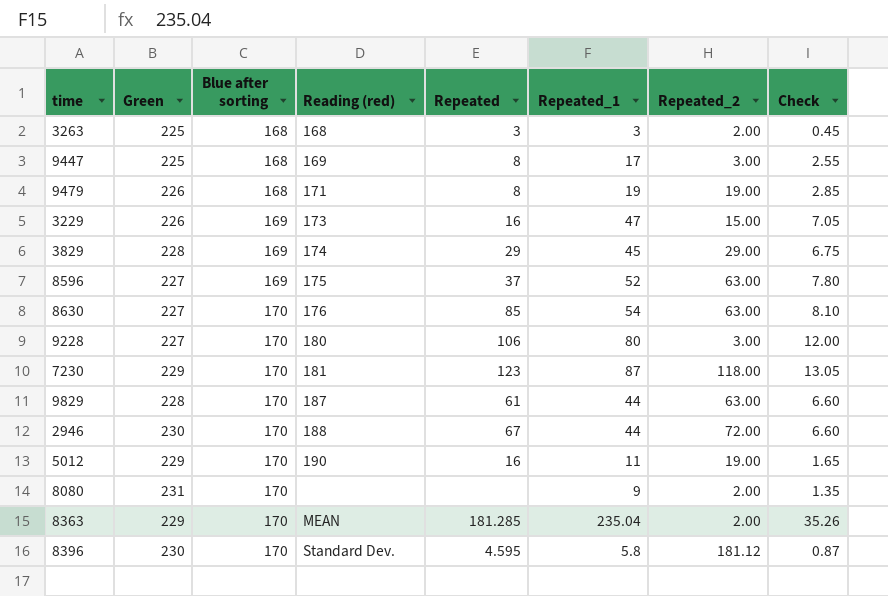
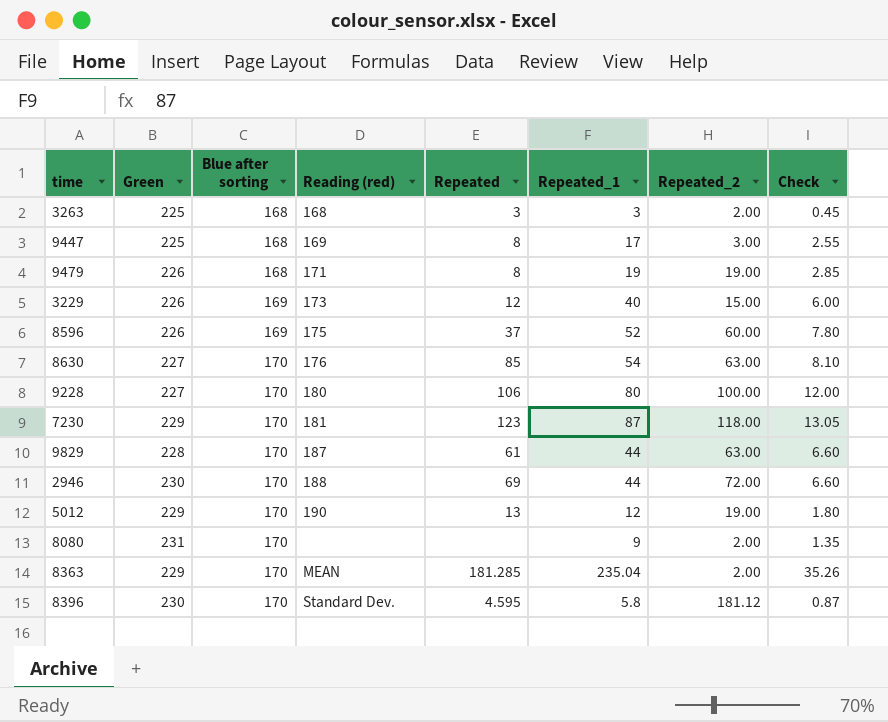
row 3829: 228 | 169 | 174 | 29 | 45 | 29.00 | 6.75 -> none
3229 | Repeated: 16 -> 12
3229 | Repeated_1: 47 -> 40
3229 | Check: 7.05 -> 6.00
8596 | Green: 227 -> 226
8596 | Repeated_2: 63.00 -> 60.00
9228 | Repeated_2: 3.00 -> 100.00
2946 | Repeated: 67 -> 69
5012 | Repeated: 16 -> 13
5012 | Repeated_1: 11 -> 12
5012 | Check: 1.65 -> 1.80

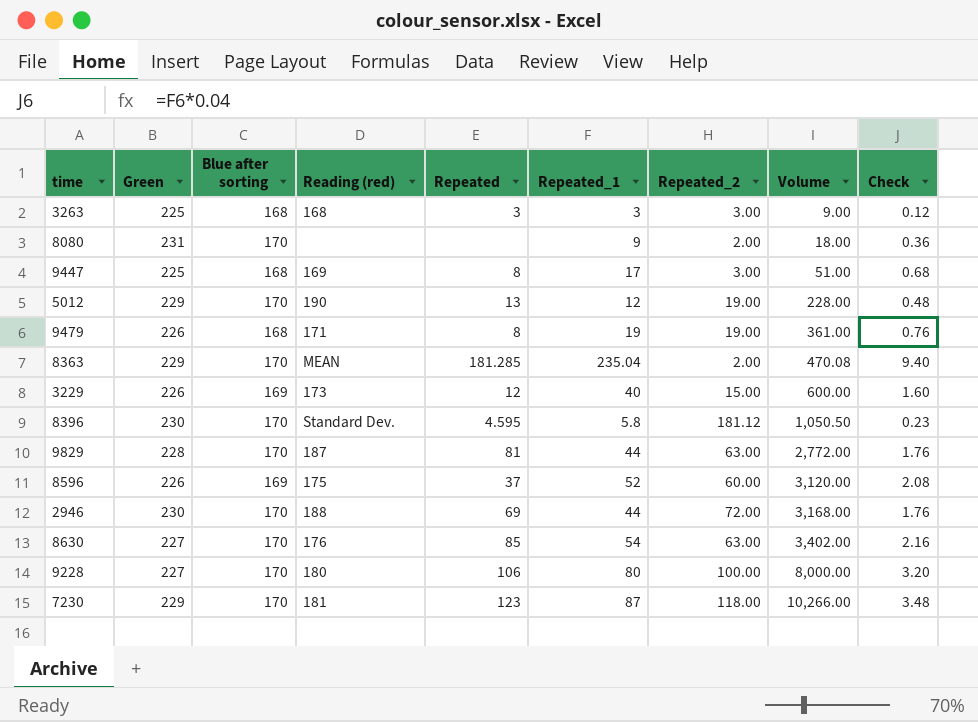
row order: Blue after sorting ascending -> Volume ascending
column Volume | formula: none -> [Repeated_1] * [Repeated_2]
column Check | formula: [Repeated_1] * 0.15 -> [Repeated_1] * 0.04
3263 | Repeated_2: 2.00 -> 3.00
9829 | Repeated: 61 -> 81

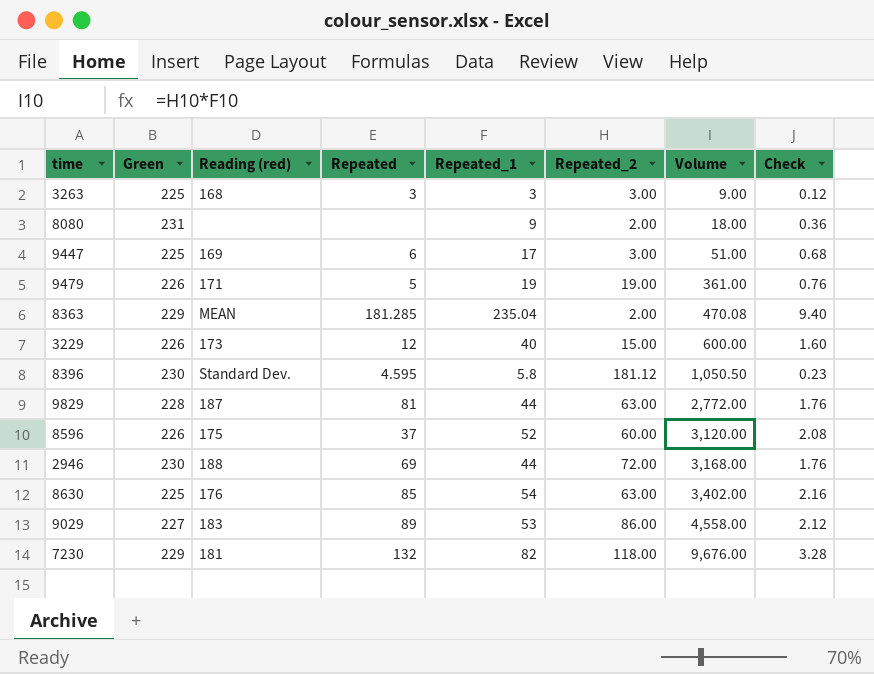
column Blue after sorting | position: 3 -> none
row 5012: 229 | 170 | 190 | 13 | 12 | 19.00 | 228.00 | 0.48 -> none
row 9228: 227 | 170 | 180 | 106 | 80 | 100.00 | 8,000.00 | 3.20 -> none
9447 | Repeated: 8 -> 6
9479 | Repeated: 8 -> 5
8630 | Green: 227 -> 225
row 9029: none -> 227 | 183 | 89 | 53 | 86.00 | 4,558.00 | 2.12
7230 | Repeated: 123 -> 132
7230 | Repeated_1: 87 -> 82
7230 | Volume: 10,266.00 -> 9,676.00
7230 | Check: 3.48 -> 3.28

